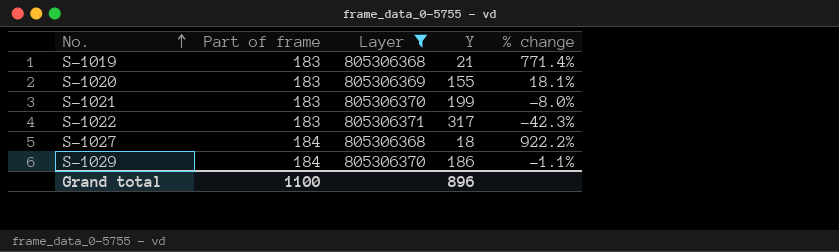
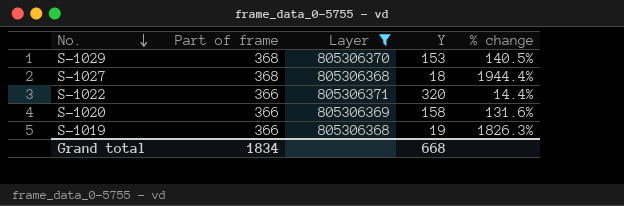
row order: No. ascending -> No. descending
row S-1021: 183 | 805306370 | 199 | -8.0% -> none
S-1029 | Part of frame: 184 -> 368
S-1029 | Y: 186 -> 153
S-1029 | % change: -1.1% -> 140.5%
S-1027 | Part of frame: 184 -> 368
S-1027 | % change: 922.2% -> 1944.4%
S-1022 | Part of frame: 183 -> 366
S-1022 | Y: 317 -> 320
S-1022 | % change: -42.3% -> 14.4%
S-1020 | Part of frame: 183 -> 366
S-1020 | Y: 155 -> 158
S-1020 | % change: 18.1% -> 131.6%
S-1019 | Part of frame: 183 -> 366
S-1019 | Y: 21 -> 19
S-1019 | % change: 771.4% -> 1826.3%
Grand total | Part of frame: 1100 -> 1834
Grand total | Y: 896 -> 668

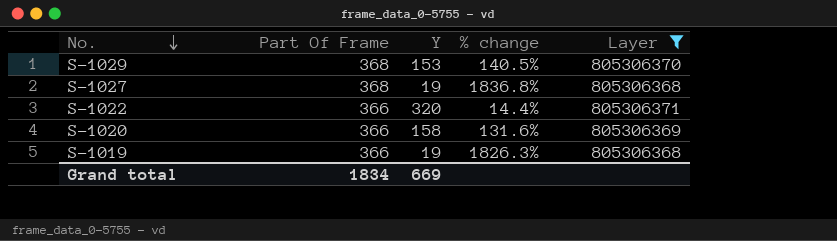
column name: Part of frame -> Part Of Frame
column Layer | position: 3 -> 5
S-1027 | Y: 18 -> 19
S-1027 | % change: 1944.4% -> 1836.8%
Grand total | Y: 668 -> 669

